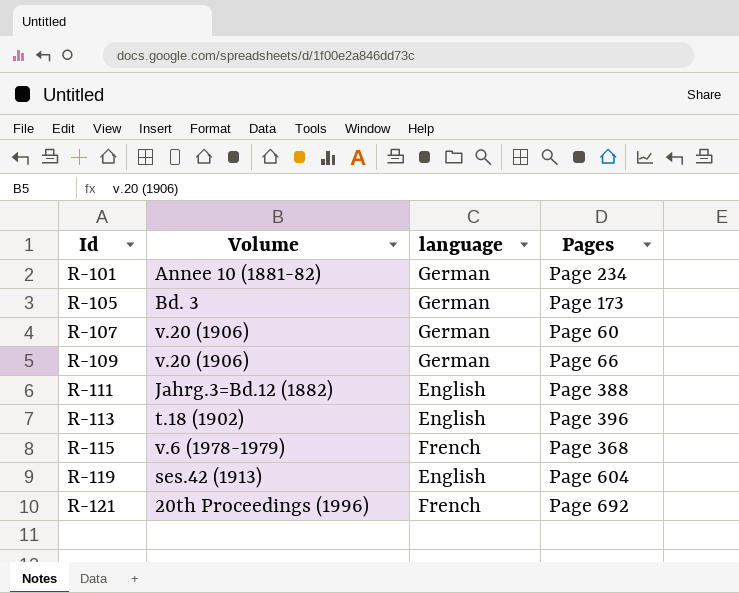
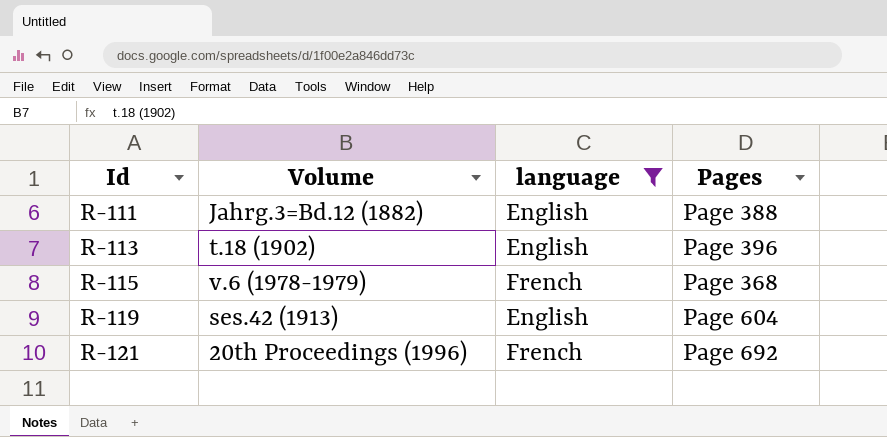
filter: none -> language != German

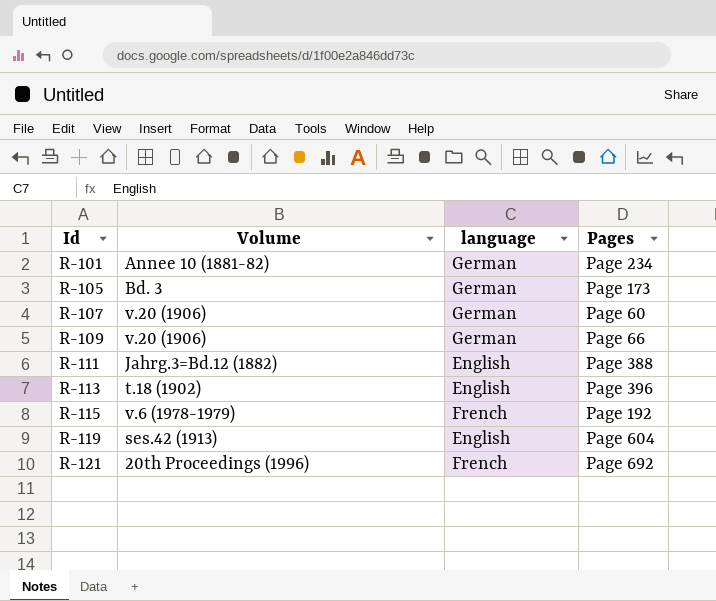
filter: language != German -> none
R-115 | Pages: Page 368 -> Page 192

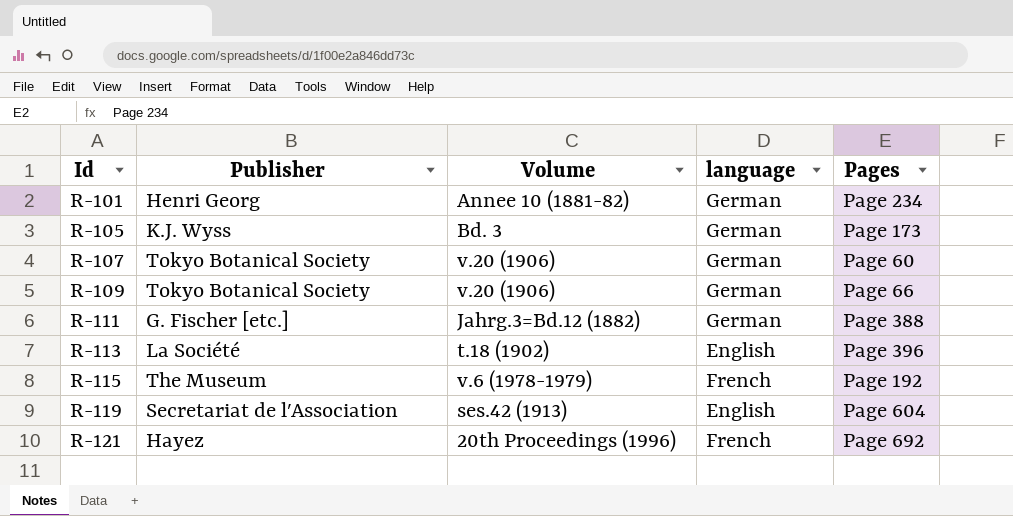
column Publisher | position: none -> 2
R-111 | language: English -> German

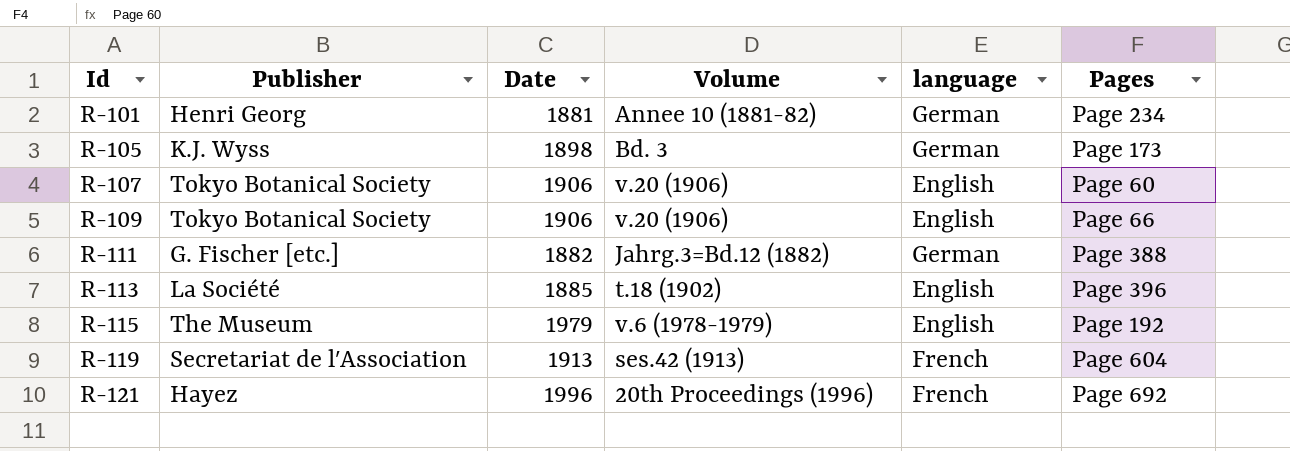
column Date | position: none -> 3
R-107 | language: German -> English
R-109 | language: German -> English
R-115 | language: French -> English
R-119 | language: English -> French

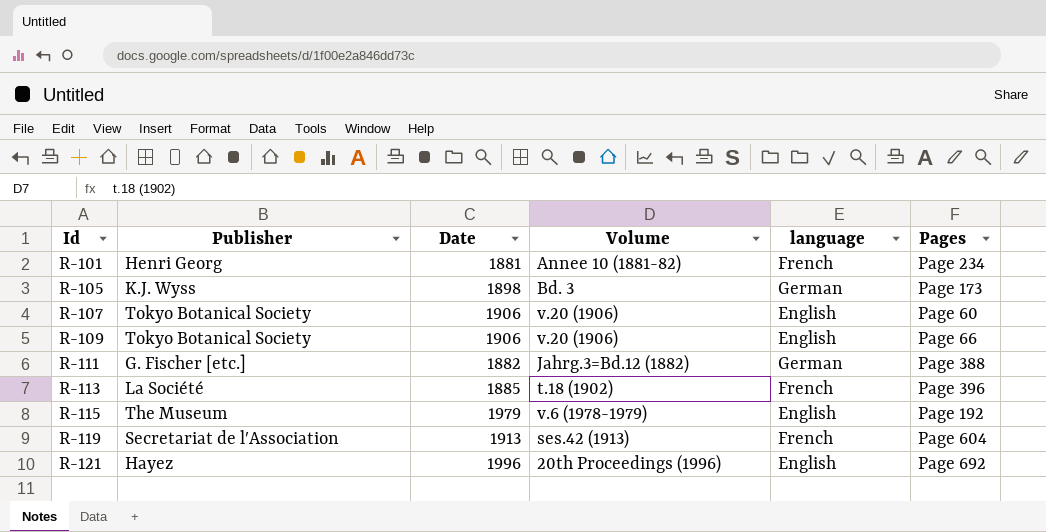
R-101 | language: German -> French
R-113 | language: English -> French
R-121 | language: French -> English

